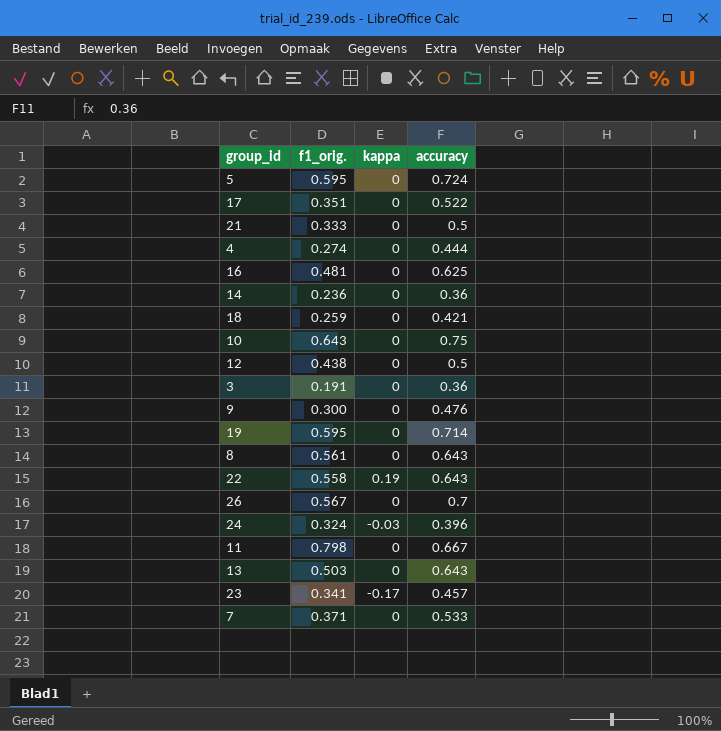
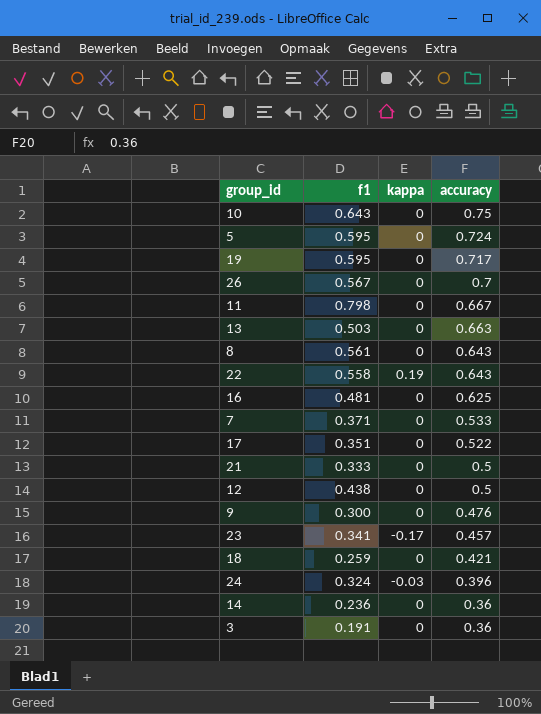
row order: none -> accuracy descending
column name: f1_orig. -> f1
row 4: 0.274 | 0 | 0.444 -> none
19 | accuracy: 0.714 -> 0.717
13 | accuracy: 0.643 -> 0.663

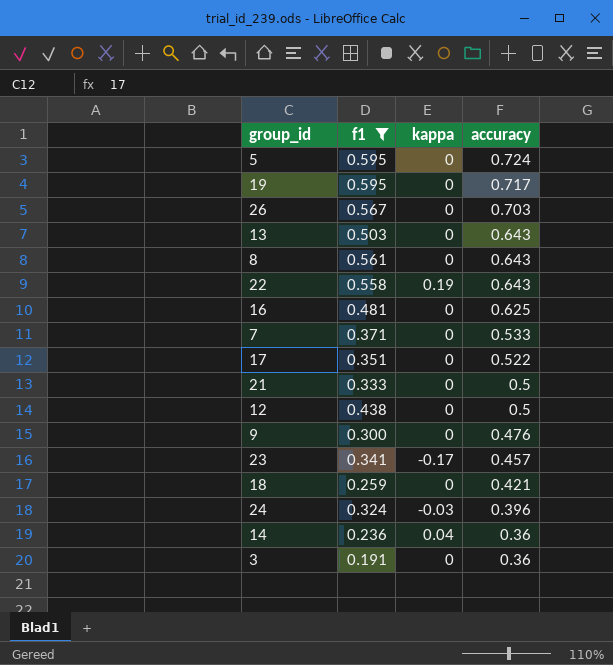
filter: none -> f1 <= 0.595
26 | accuracy: 0.7 -> 0.703
13 | accuracy: 0.663 -> 0.643
14 | kappa: 0 -> 0.04

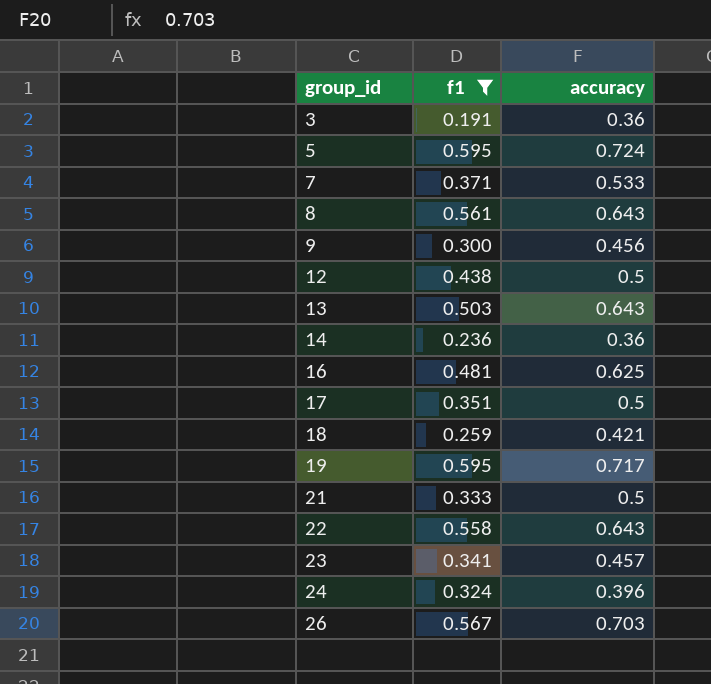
row order: accuracy descending -> group_id ascending
column kappa | position: 3 -> none
9 | accuracy: 0.476 -> 0.456
17 | accuracy: 0.522 -> 0.5

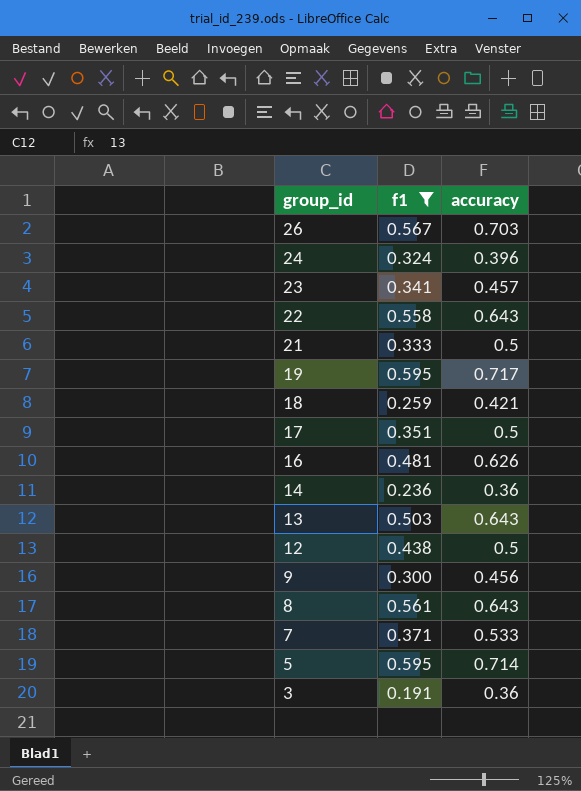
row order: group_id ascending -> group_id descending
16 | accuracy: 0.625 -> 0.626
5 | accuracy: 0.724 -> 0.714

